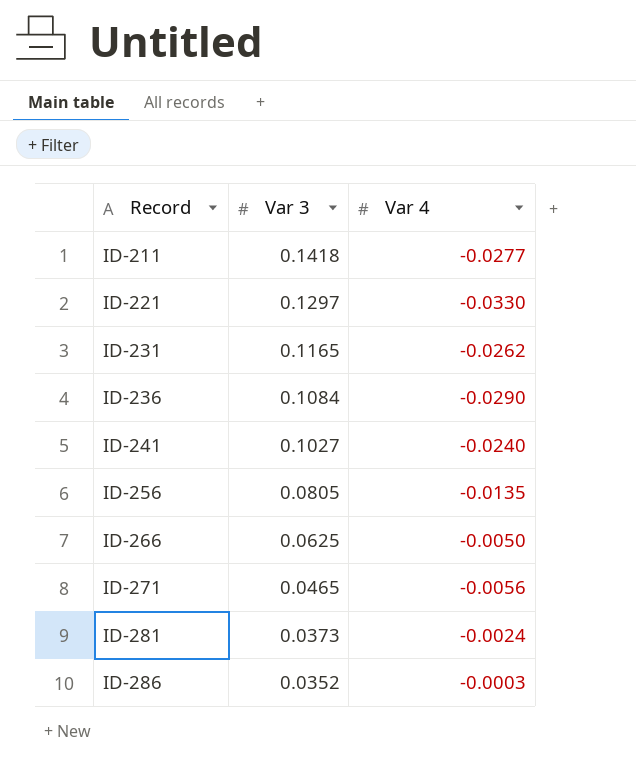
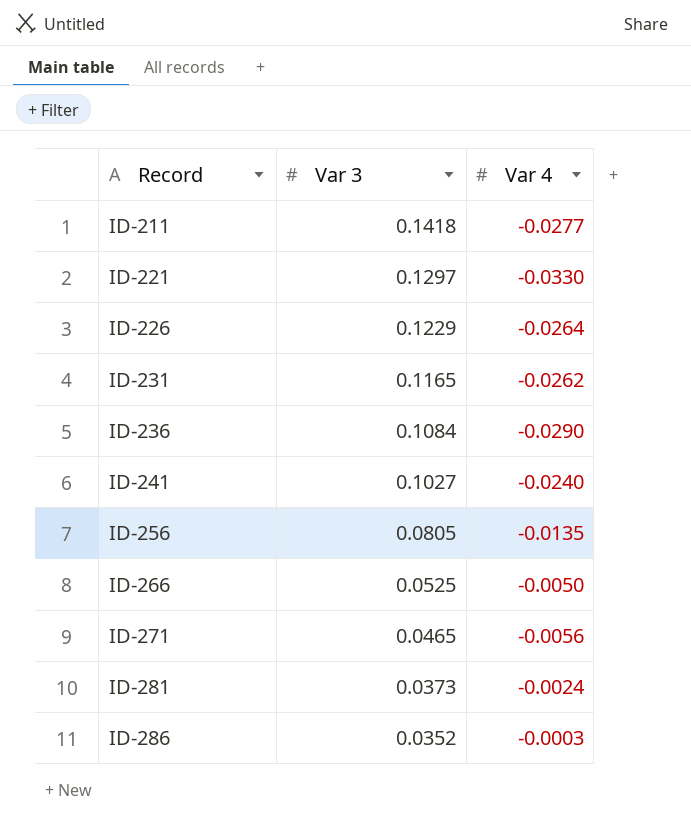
row ID-226: none -> 0.1229 | -0.0264
ID-266 | Var 3: 0.0625 -> 0.0525

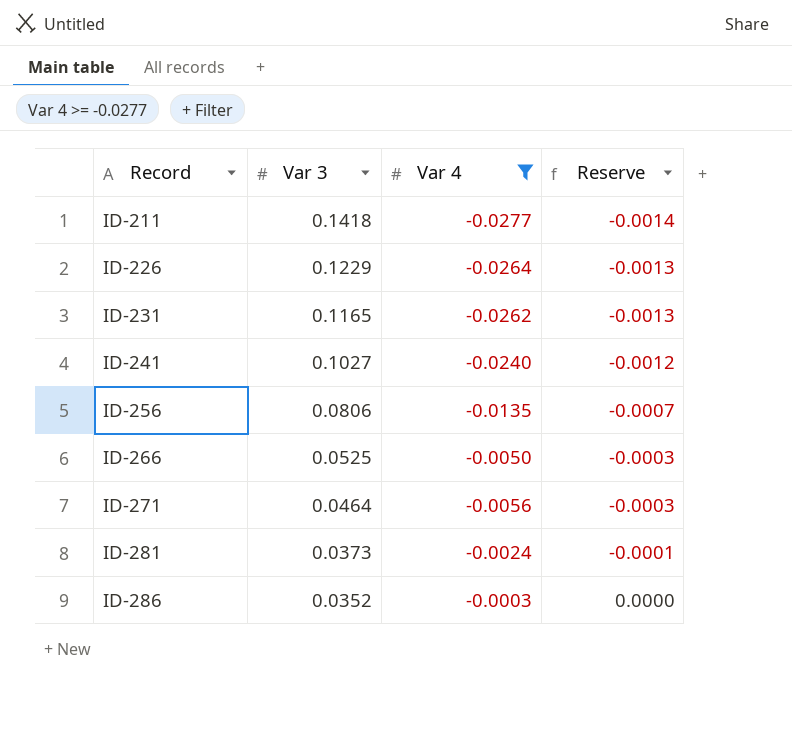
filter: none -> Var 4 >= -0.0277
column Reserve | formula: none -> [Var 4] * 0.05
ID-256 | Var 3: 0.0805 -> 0.0806
ID-271 | Var 3: 0.0465 -> 0.0464

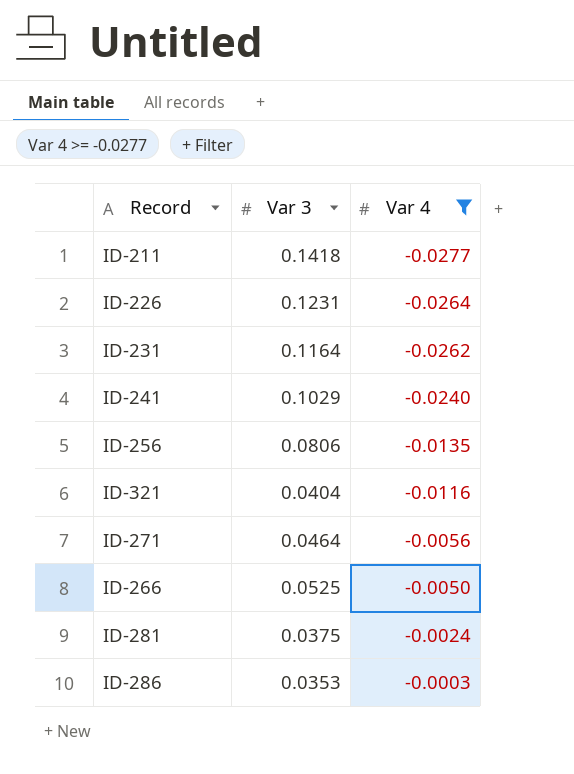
row order: Record ascending -> Var 4 ascending
column Reserve | formula: [Var 4] * 0.05 -> none
ID-226 | Var 3: 0.1229 -> 0.1231
ID-231 | Var 3: 0.1165 -> 0.1164
ID-241 | Var 3: 0.1027 -> 0.1029
row ID-321: none -> 0.0404 | -0.0116
ID-281 | Var 3: 0.0373 -> 0.0375
ID-286 | Var 3: 0.0352 -> 0.0353

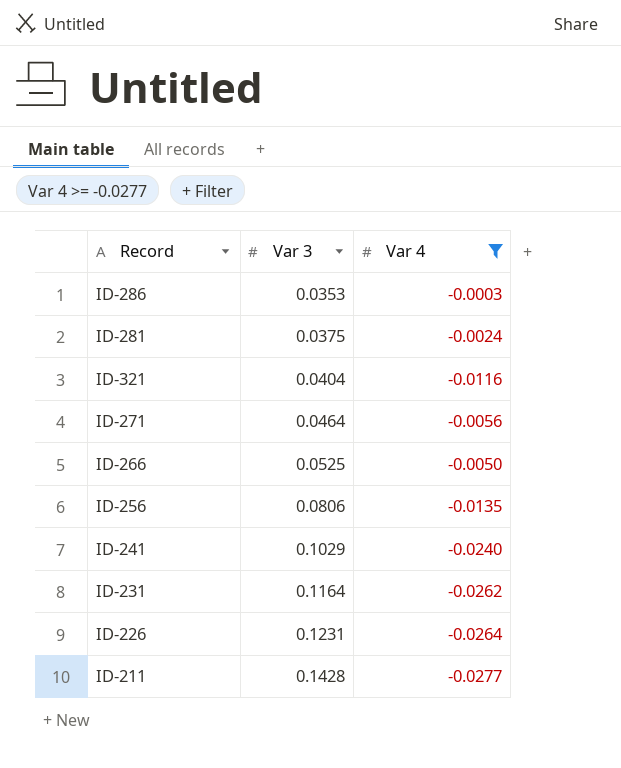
row order: Var 4 ascending -> Var 3 ascending
ID-211 | Var 3: 0.1418 -> 0.1428

